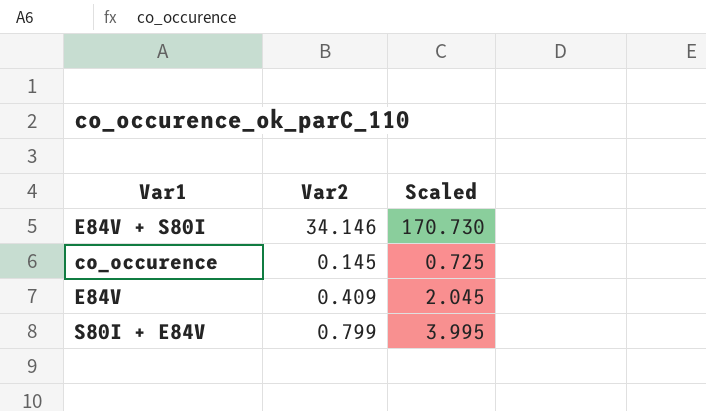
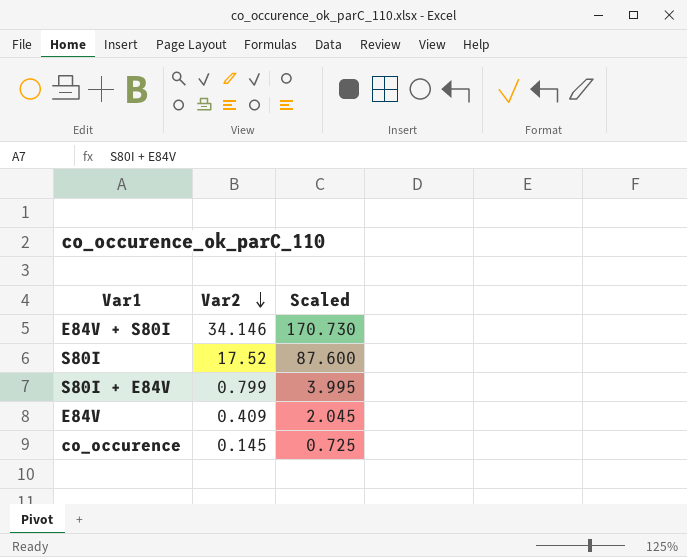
row order: none -> Var2 descending
row S80I: none -> 17.52 | 87.600

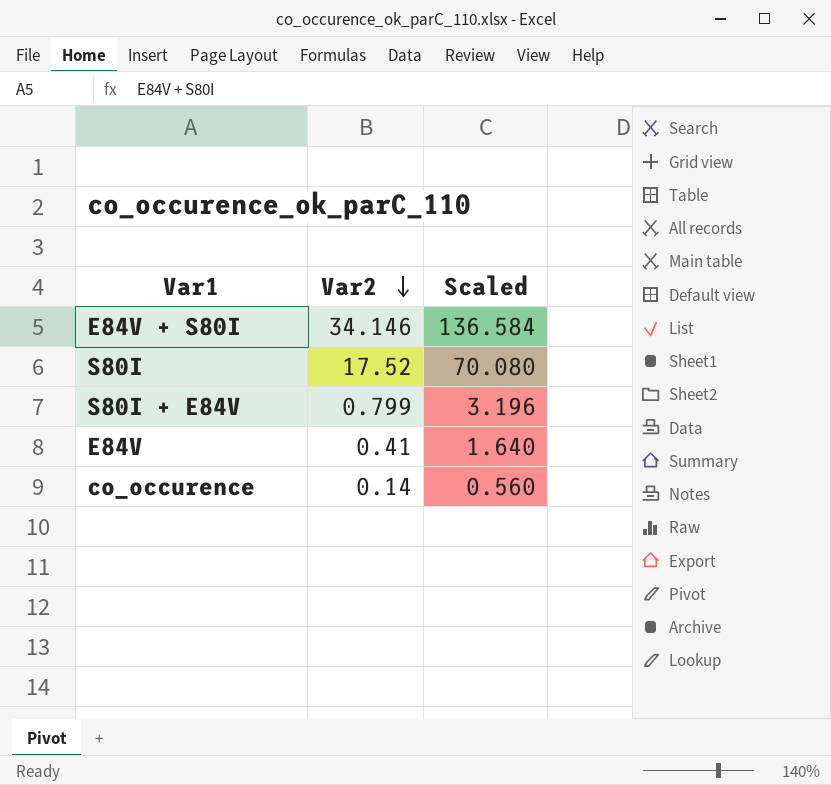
column Scaled | formula: [Var2] * 5 -> [Var2] * 4
E84V | Var2: 0.409 -> 0.41
co_occurence | Var2: 0.145 -> 0.14

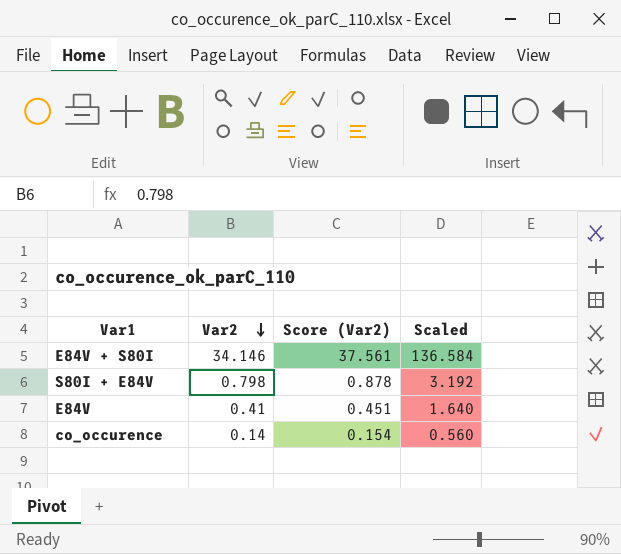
column Score (Var2) | formula: none -> [Var2] * 1.1
row S80I: 17.52 | 70.080 -> none
S80I + E84V | Var2: 0.799 -> 0.798
S80I + E84V | Scaled: 3.196 -> 3.192

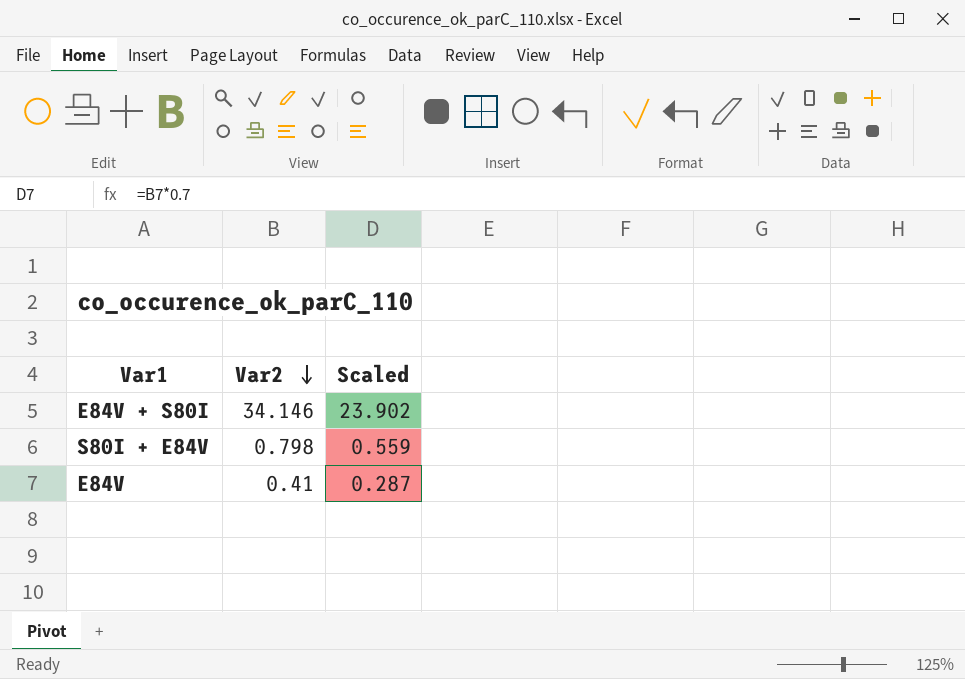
column Score (Var2) | formula: [Var2] * 1.1 -> none
column Scaled | formula: [Var2] * 4 -> [Var2] * 0.7
row co_occurence: 0.14 | 0.154 | 0.560 -> none

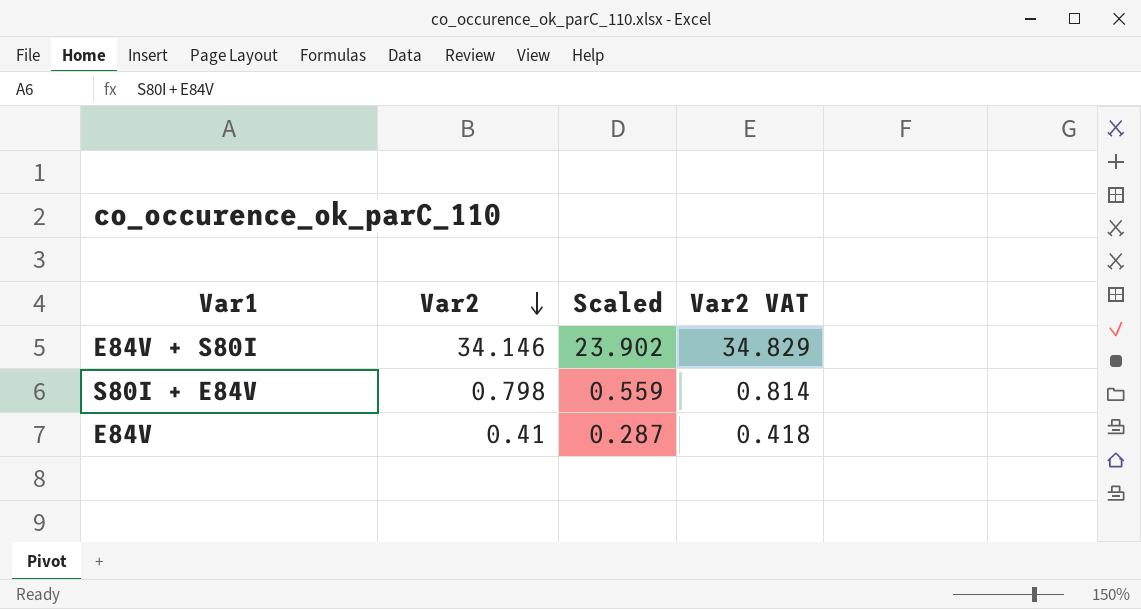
column Var2 VAT | formula: none -> [Var2] * 1.02

